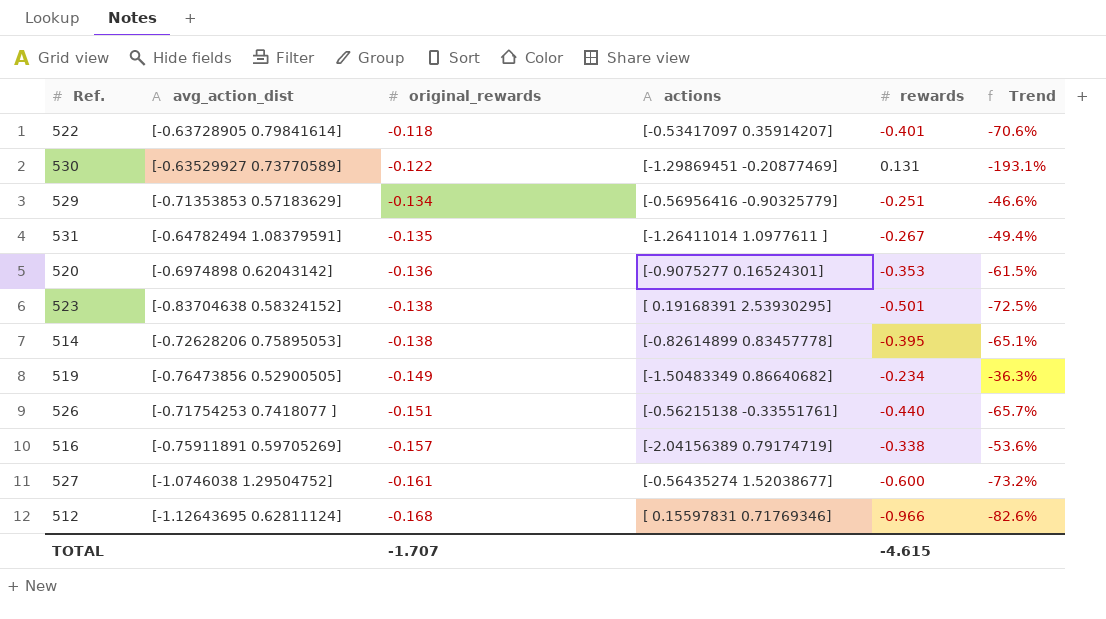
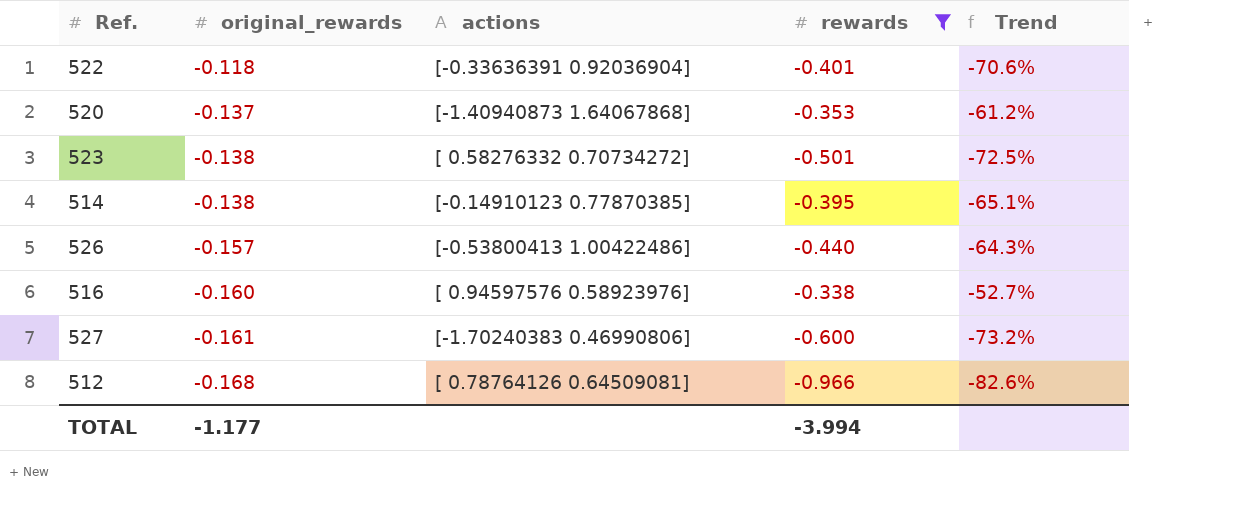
filter: none -> rewards <= -0.338
column avg_action_dist | position: 2 -> none
522 | actions: [-0.53417097 0.35914207] -> [-0.33636391 0.92036904]
520 | original_rewards: -0.136 -> -0.137
520 | actions: [-0.9075277 0.16524301] -> [-1.40940873 1.64067868]
520 | Trend: -61.5% -> -61.2%
523 | actions: [ 0.19168391 2.53930295] -> [ 0.58276332 0.70734272]
514 | actions: [-0.82614899 0.83457778] -> [-0.14910123 0.77870385]
526 | original_rewards: -0.151 -> -0.157
526 | actions: [-0.56215138 -0.33551761] -> [-0.53800413 1.00422486]
526 | Trend: -65.7% -> -64.3%
516 | original_rewards: -0.157 -> -0.160
516 | actions: [-2.04156389 0.79174719] -> [ 0.94597576 0.58923976]
516 | Trend: -53.6% -> -52.7%
527 | actions: [-0.56435274 1.52038677] -> [-1.70240383 0.46990806]
512 | actions: [ 0.15597831 0.71769346] -> [ 0.78764126 0.64509081]
TOTAL | original_rewards: -1.707 -> -1.177
TOTAL | rewards: -4.615 -> -3.994

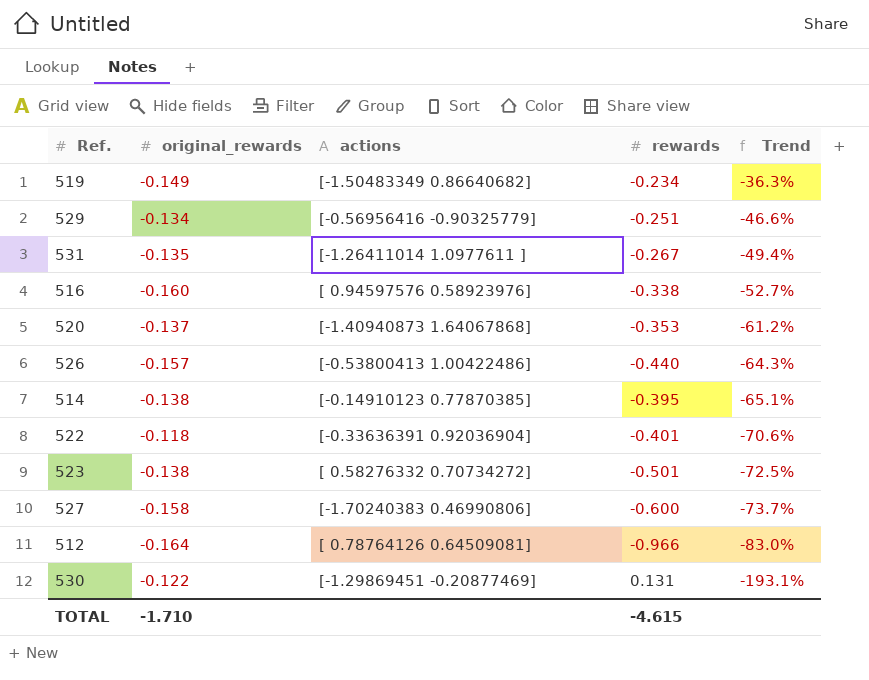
filter: rewards <= -0.338 -> none
row order: original_rewards descending -> Trend descending
527 | original_rewards: -0.161 -> -0.158
527 | Trend: -73.2% -> -73.7%
512 | original_rewards: -0.168 -> -0.164
512 | Trend: -82.6% -> -83.0%
TOTAL | original_rewards: -1.177 -> -1.710
TOTAL | rewards: -3.994 -> -4.615

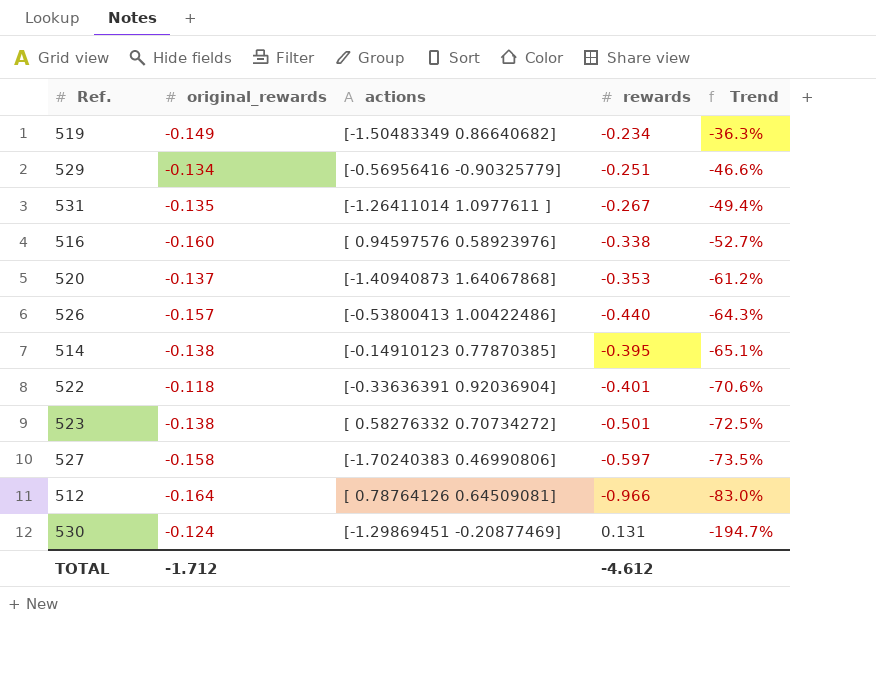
527 | rewards: -0.600 -> -0.597
527 | Trend: -73.7% -> -73.5%
530 | original_rewards: -0.122 -> -0.124
530 | Trend: -193.1% -> -194.7%
TOTAL | original_rewards: -1.710 -> -1.712
TOTAL | rewards: -4.615 -> -4.612

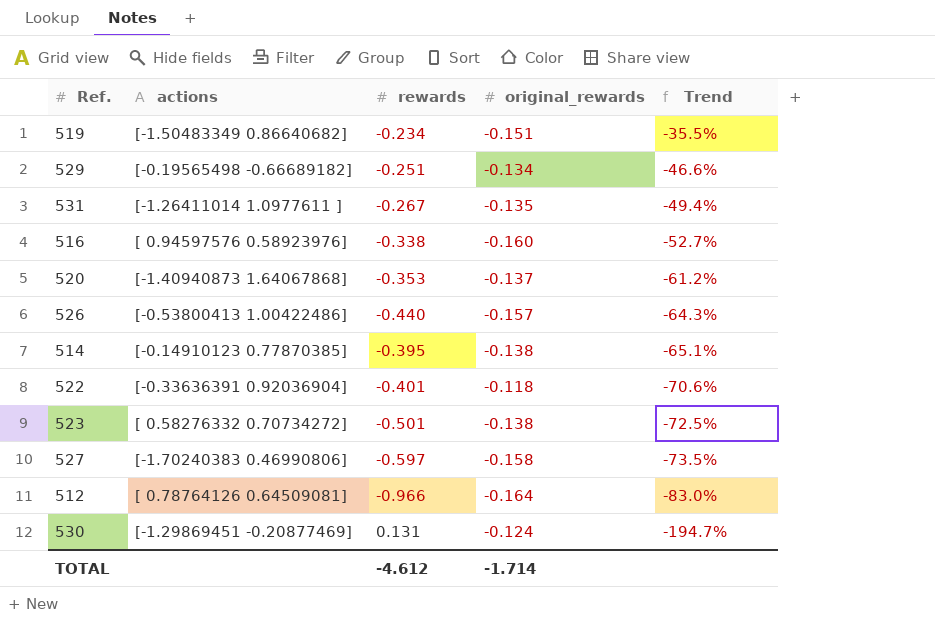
column original_rewards | position: 2 -> 4
519 | original_rewards: -0.149 -> -0.151
519 | Trend: -36.3% -> -35.5%
529 | actions: [-0.56956416 -0.90325779] -> [-0.19565498 -0.66689182]
TOTAL | original_rewards: -1.712 -> -1.714

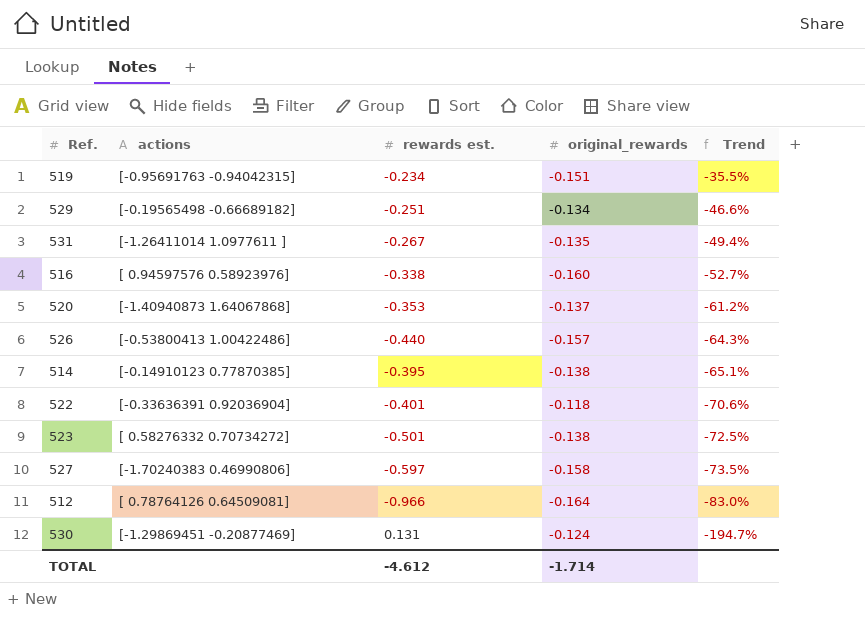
column name: rewards -> rewards est.
519 | actions: [-1.50483349 0.86640682] -> [-0.95691763 -0.94042315]

